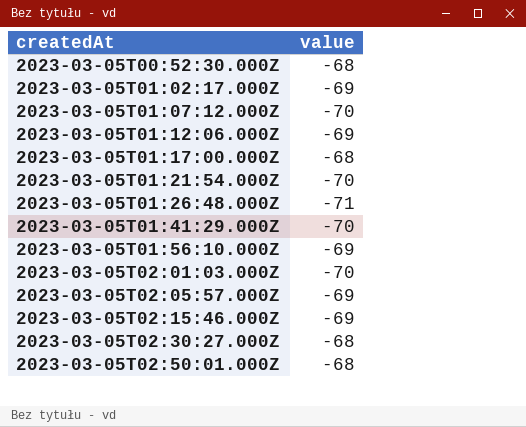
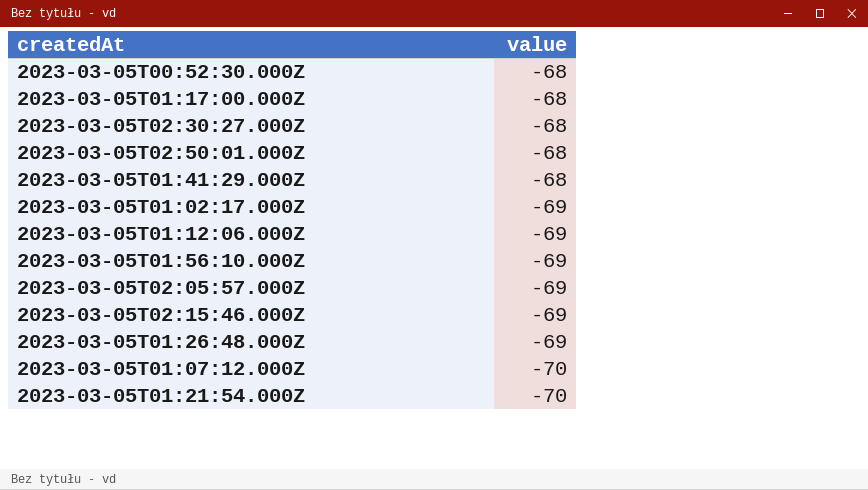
row order: createdAt ascending -> value descending
row 2023-03-05T02:01:03.000Z: -70 -> none
2023-03-05T01:41:29.000Z | value: -70 -> -68
2023-03-05T01:26:48.000Z | value: -71 -> -69

